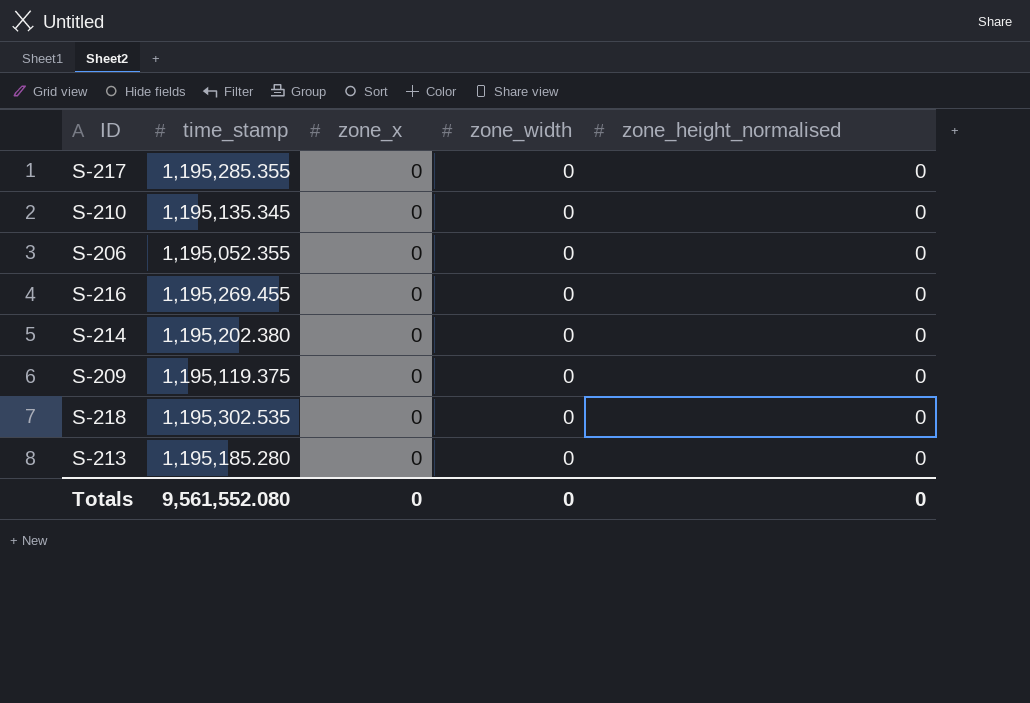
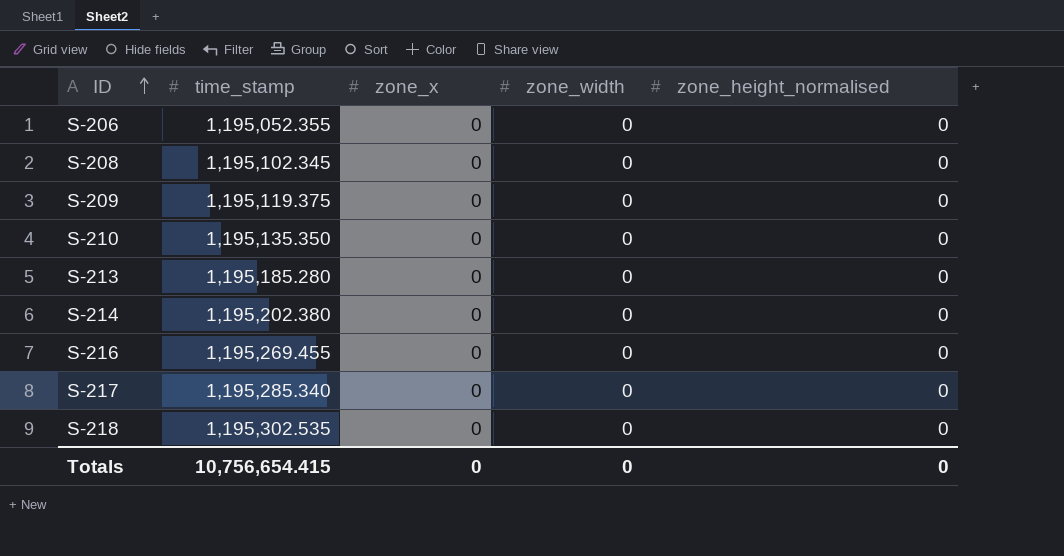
row order: none -> ID ascending
row S-208: none -> 1,195,102.345 | 0 | 0 | 0
S-210 | time_stamp: 1,195,135.345 -> 1,195,135.350
S-217 | time_stamp: 1,195,285.355 -> 1,195,285.340
Totals | time_stamp: 9,561,552.080 -> 10,756,654.415

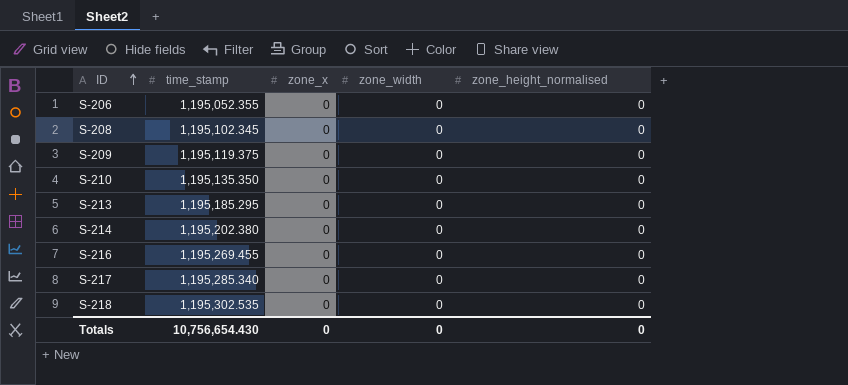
S-213 | time_stamp: 1,195,185.280 -> 1,195,185.295
Totals | time_stamp: 10,756,654.415 -> 10,756,654.430

